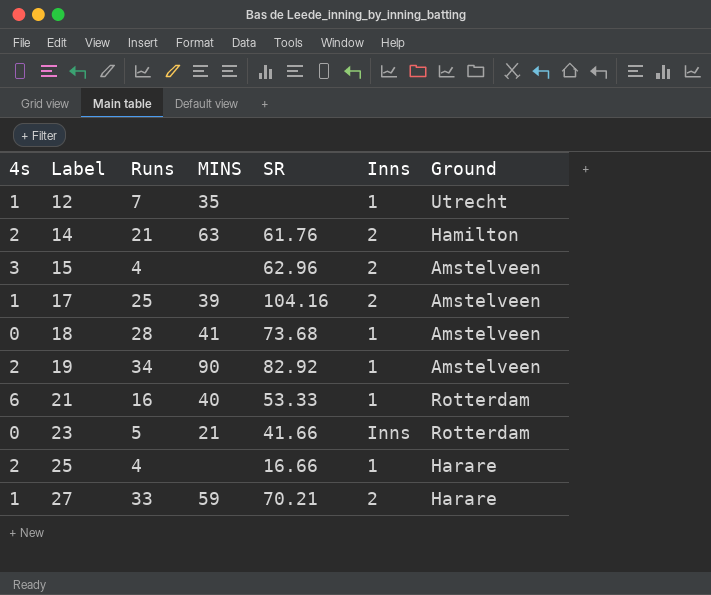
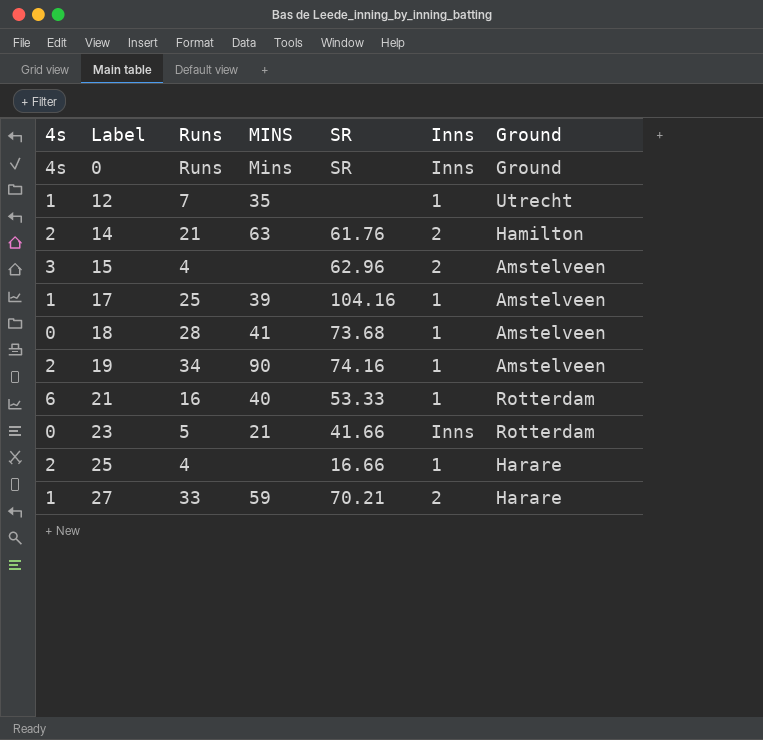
row 0: none -> 4s | Runs | Mins | SR | Inns | Ground
17 | Inns: 2 -> 1
19 | SR: 82.92 -> 74.16

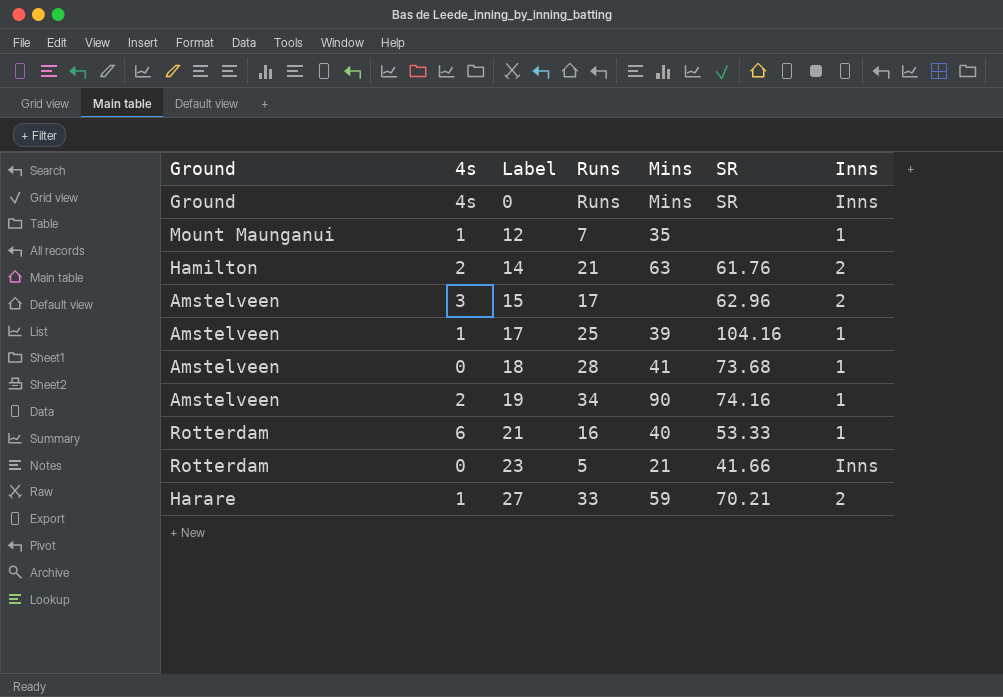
column Ground | position: 7 -> 1
column name: MINS -> Mins
row 25: 2 | 4 | none | 16.66 | 1 | Harare -> none
12 | Ground: Utrecht -> Mount Maunganui
15 | Runs: 4 -> 17

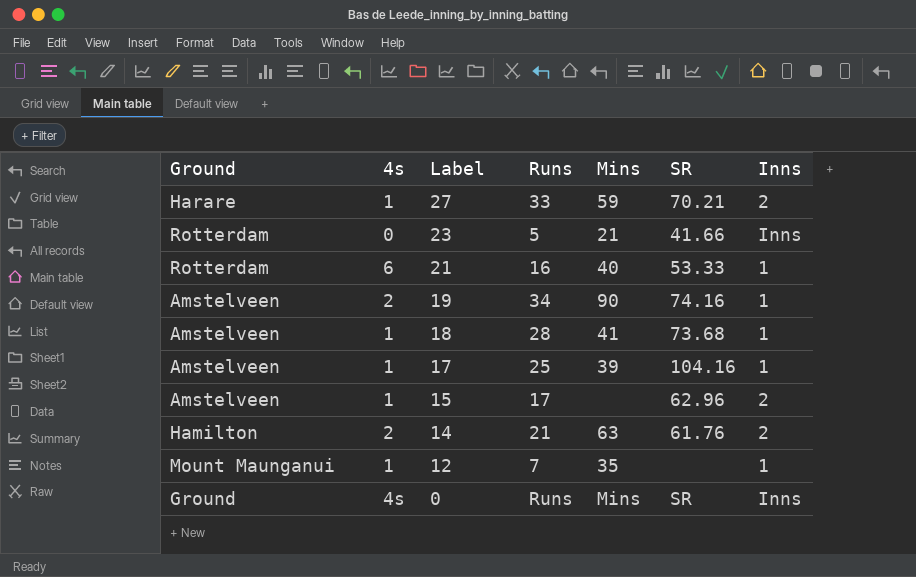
row order: Label ascending -> Label descending
18 | 4s: 0 -> 1
15 | 4s: 3 -> 1

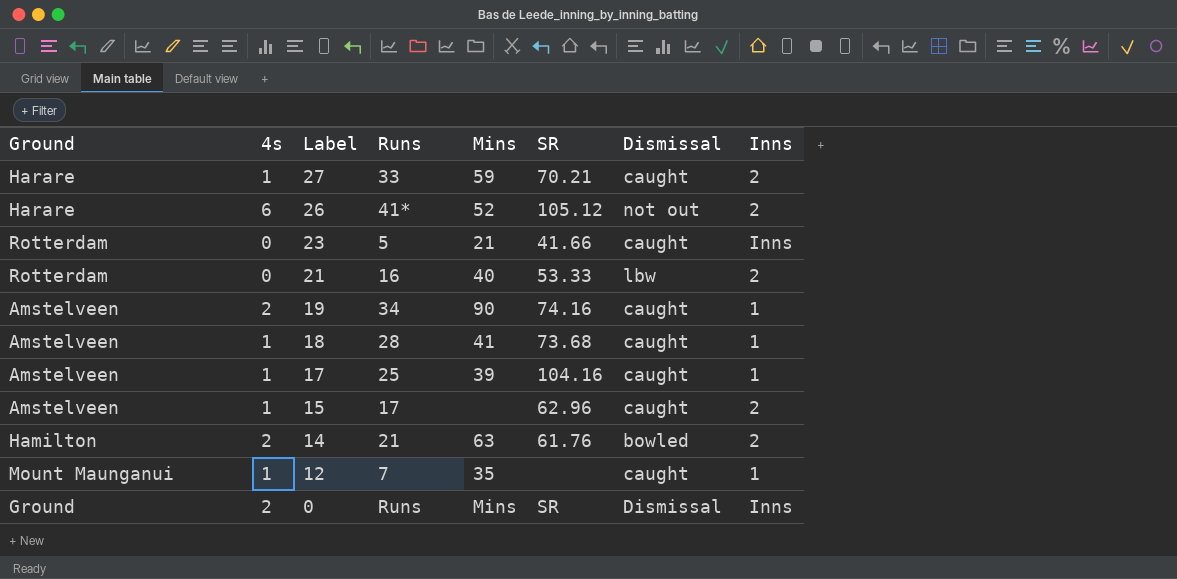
column Dismissal | position: none -> 7
row 26: none -> Harare | 6 | 41* | 52 | 105.12 | not out | 2
21 | 4s: 6 -> 0
21 | Inns: 1 -> 2
0 | 4s: 4s -> 2

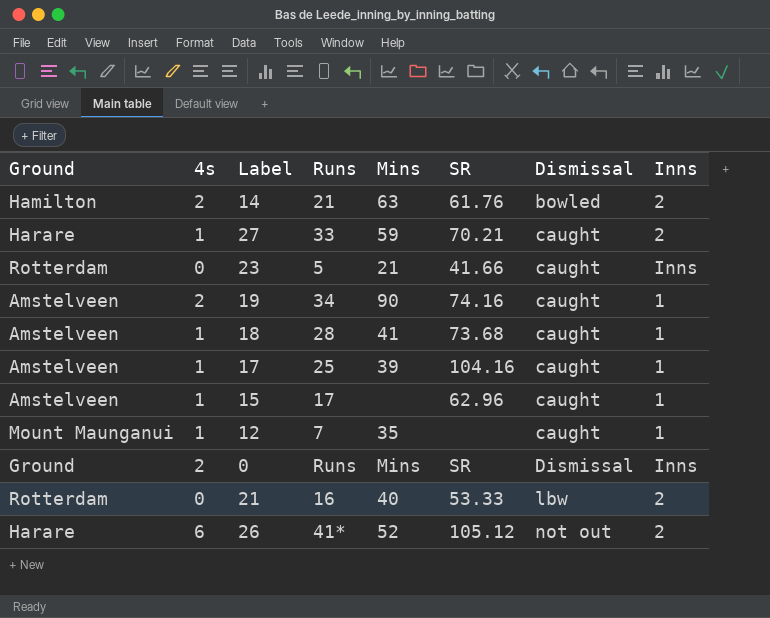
row order: Label descending -> Dismissal ascending
15 | Inns: 2 -> 1

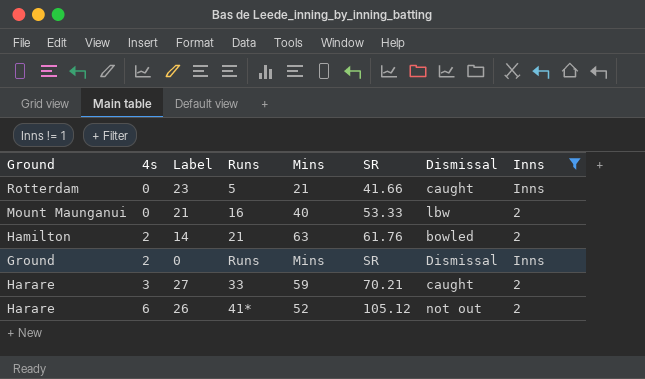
filter: none -> Inns != 1
row order: Dismissal ascending -> 4s ascending
21 | Ground: Rotterdam -> Mount Maunganui
27 | 4s: 1 -> 3

